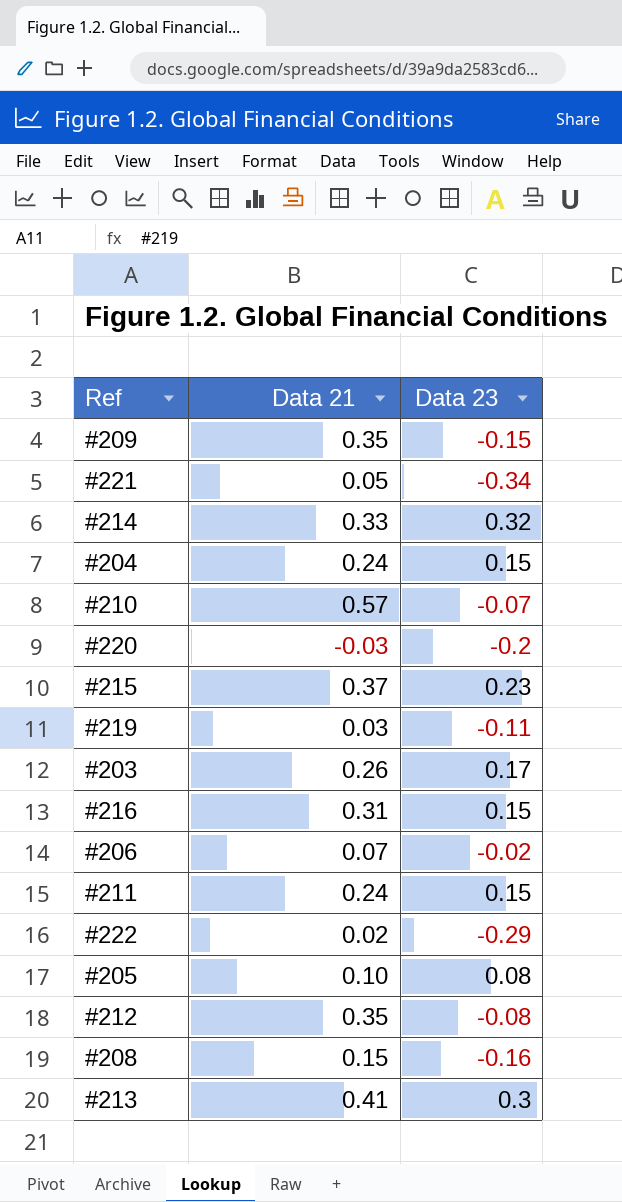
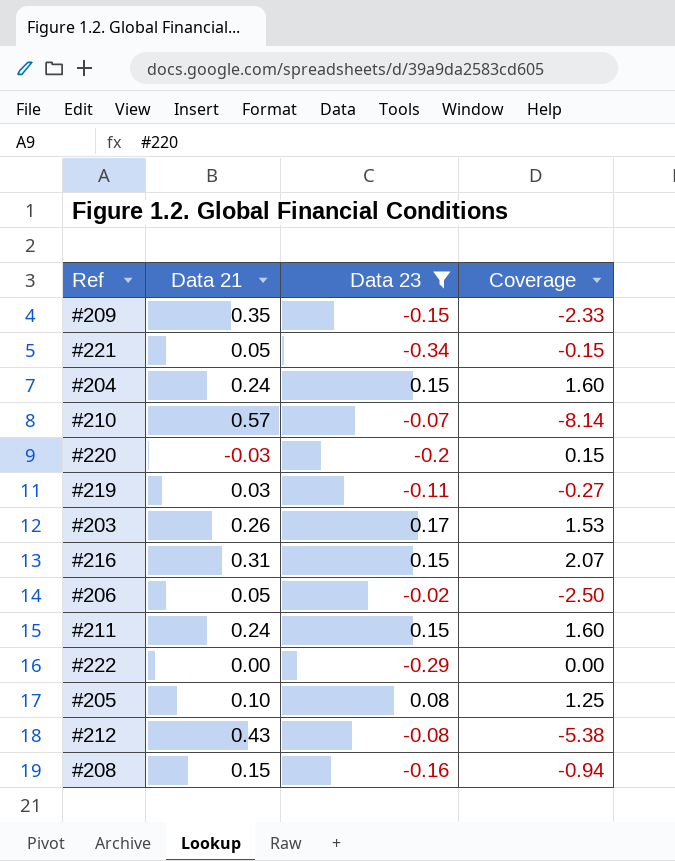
filter: none -> Data 23 <= 0.17
column Coverage | formula: none -> [Data 21] / [Data 23]
#206 | Data 21: 0.07 -> 0.05
#222 | Data 21: 0.02 -> 0.00
#212 | Data 21: 0.35 -> 0.43

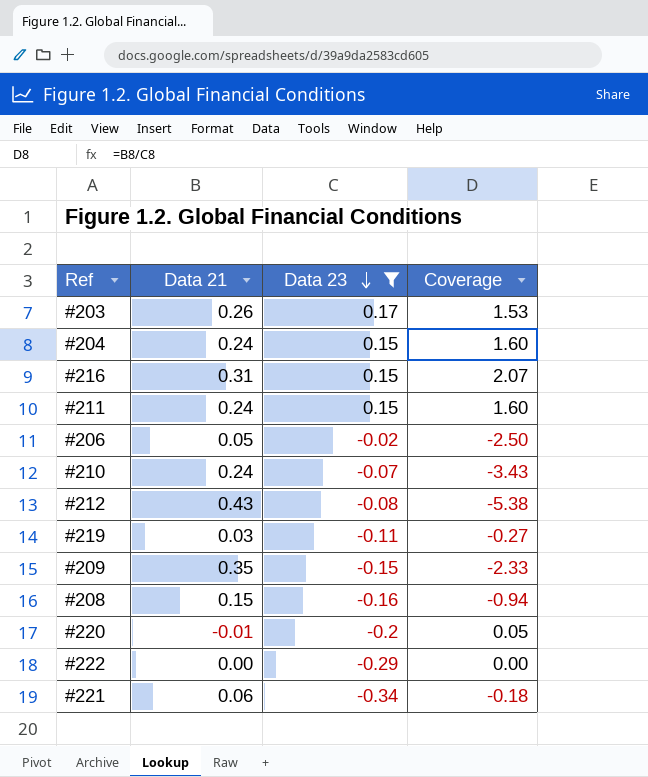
row order: none -> Data 23 descending
row #205: 0.10 | 0.08 | 1.25 -> none
#210 | Data 21: 0.57 -> 0.24
#210 | Coverage: -8.14 -> -3.43
#220 | Data 21: -0.03 -> -0.01
#220 | Coverage: 0.15 -> 0.05
#221 | Data 21: 0.05 -> 0.06
#221 | Coverage: -0.15 -> -0.18

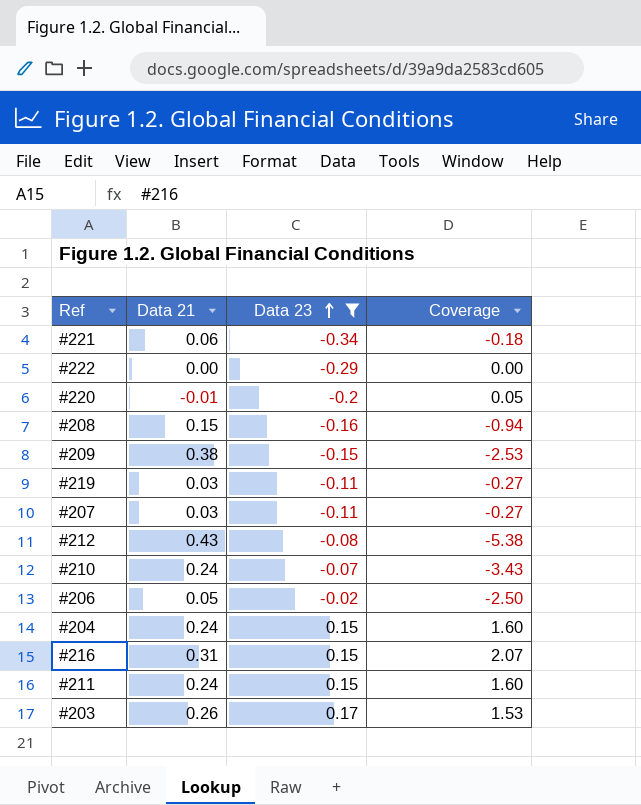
row order: Data 23 descending -> Data 23 ascending
#209 | Data 21: 0.35 -> 0.38
#209 | Coverage: -2.33 -> -2.53
row #207: none -> 0.03 | -0.11 | -0.27

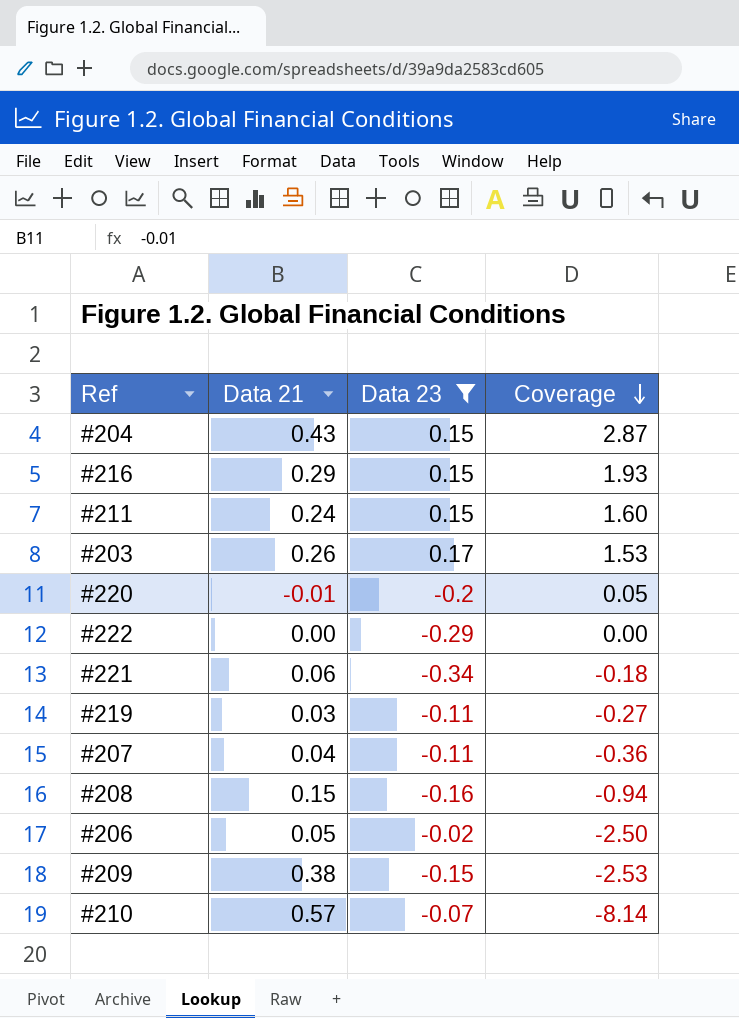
row order: Data 23 ascending -> Coverage descending
row #212: 0.43 | -0.08 | -5.38 -> none
#204 | Data 21: 0.24 -> 0.43
#204 | Coverage: 1.60 -> 2.87
#216 | Data 21: 0.31 -> 0.29
#216 | Coverage: 2.07 -> 1.93
#207 | Data 21: 0.03 -> 0.04
#207 | Coverage: -0.27 -> -0.36
#210 | Data 21: 0.24 -> 0.57
#210 | Coverage: -3.43 -> -8.14

